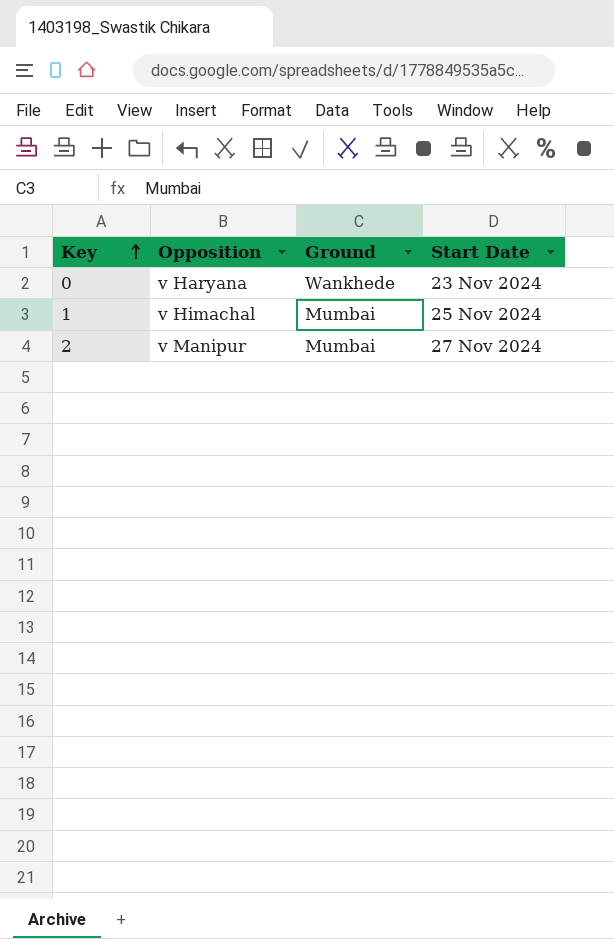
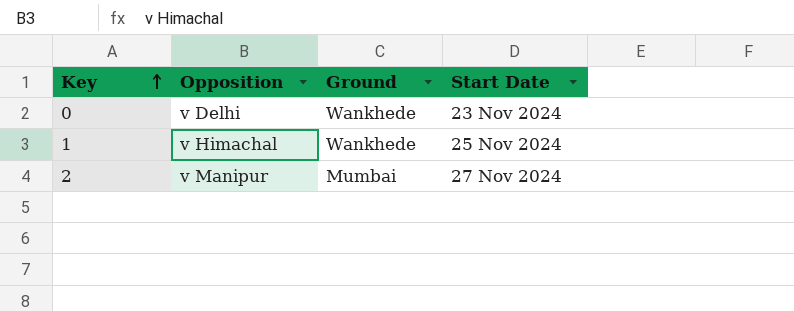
0 | Opposition: v Haryana -> v Delhi
1 | Ground: Mumbai -> Wankhede

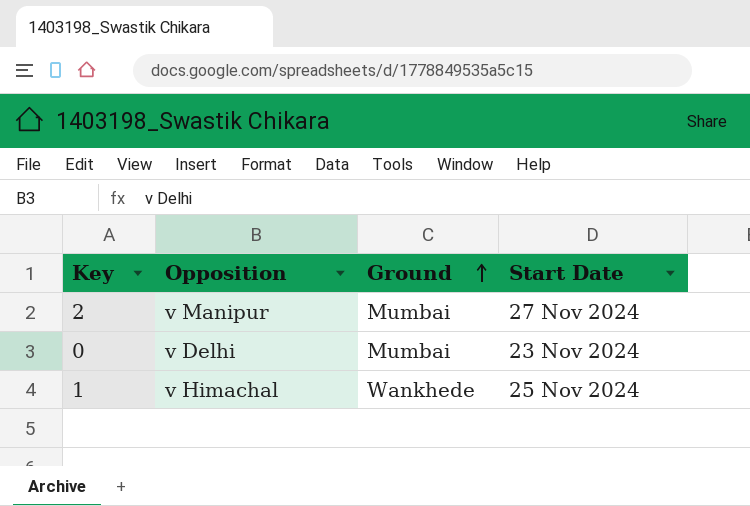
row order: Key ascending -> Ground ascending
0 | Ground: Wankhede -> Mumbai

